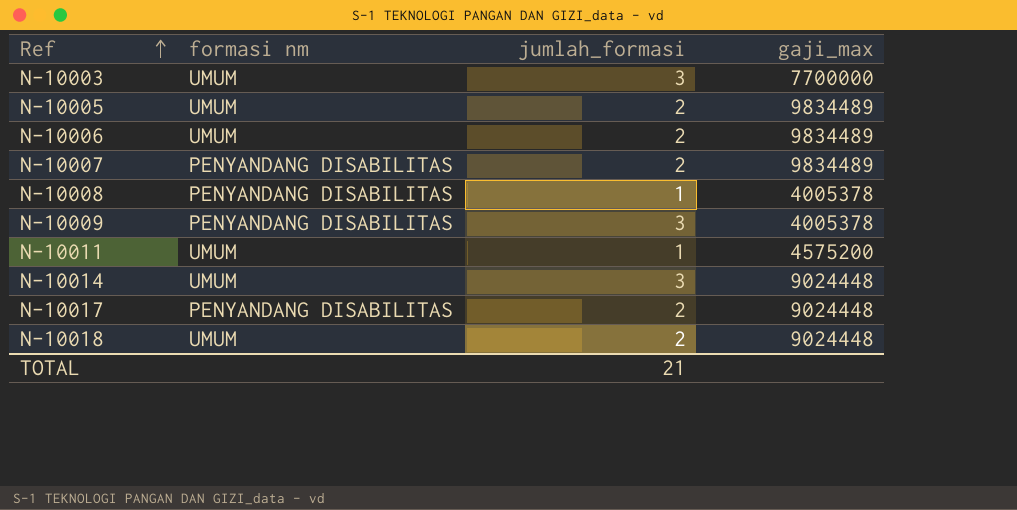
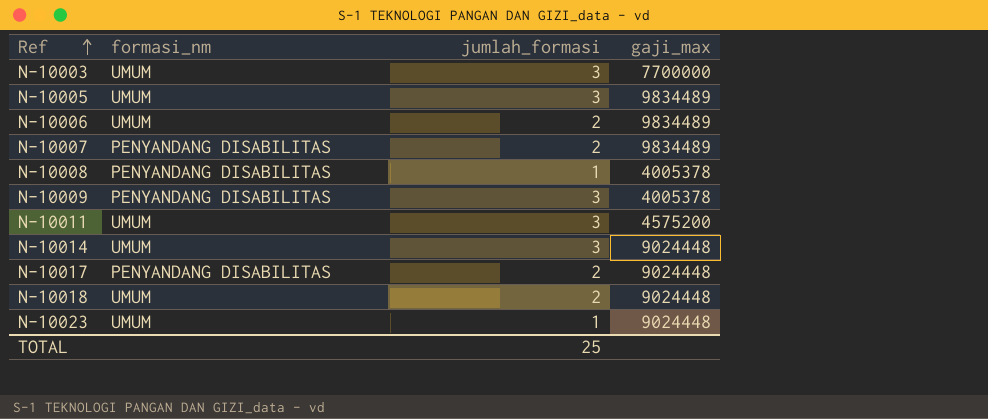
column name: formasi nm -> formasi_nm
N-10005 | jumlah_formasi: 2 -> 3
N-10011 | jumlah_formasi: 1 -> 3
row N-10023: none -> UMUM | 1 | 9024448
TOTAL | jumlah_formasi: 21 -> 25

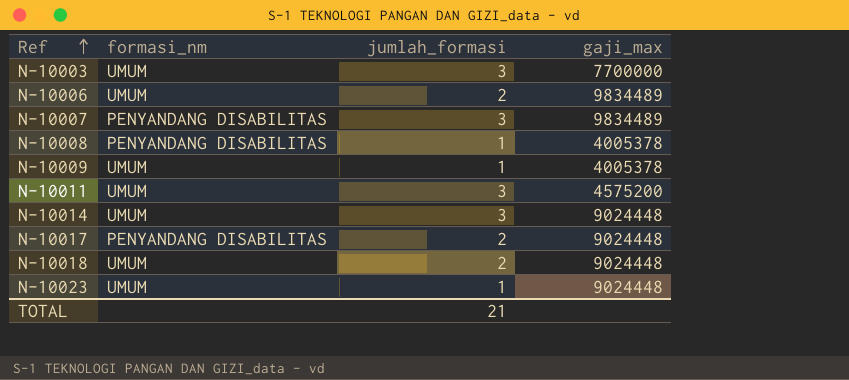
row N-10005: UMUM | 3 | 9834489 -> none
N-10007 | jumlah_formasi: 2 -> 3
N-10009 | formasi_nm: PENYANDANG DISABILITAS -> UMUM
N-10009 | jumlah_formasi: 3 -> 1
TOTAL | jumlah_formasi: 25 -> 21

